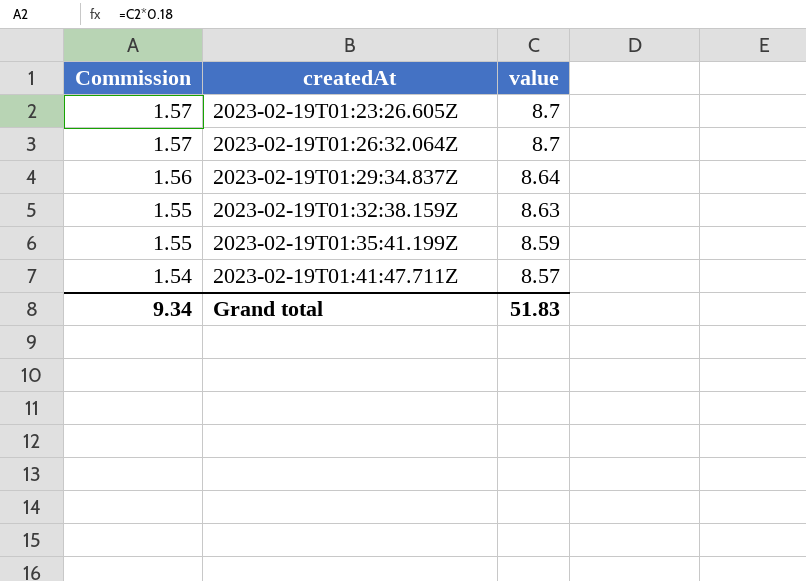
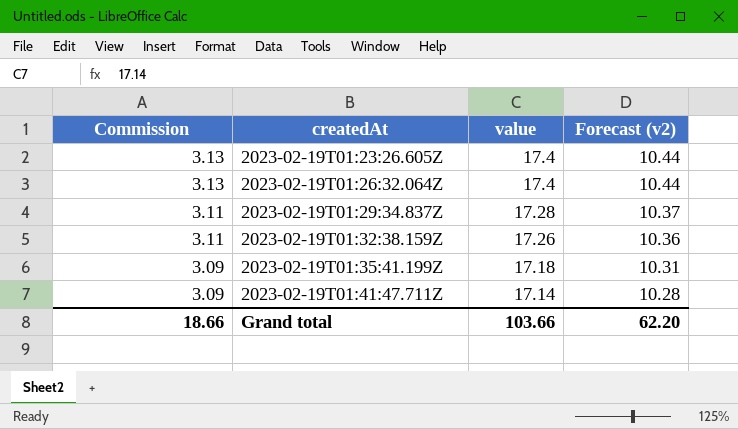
column Forecast (v2) | formula: none -> [value] * 0.6
2023-02-19T01:23:26.605Z | Commission: 1.57 -> 3.13
2023-02-19T01:23:26.605Z | value: 8.7 -> 17.4
2023-02-19T01:26:32.064Z | Commission: 1.57 -> 3.13
2023-02-19T01:26:32.064Z | value: 8.7 -> 17.4
2023-02-19T01:29:34.837Z | Commission: 1.56 -> 3.11
2023-02-19T01:29:34.837Z | value: 8.64 -> 17.28
2023-02-19T01:32:38.159Z | Commission: 1.55 -> 3.11
2023-02-19T01:32:38.159Z | value: 8.63 -> 17.26
2023-02-19T01:35:41.199Z | Commission: 1.55 -> 3.09
2023-02-19T01:35:41.199Z | value: 8.59 -> 17.18
2023-02-19T01:41:47.711Z | Commission: 1.54 -> 3.09
2023-02-19T01:41:47.711Z | value: 8.57 -> 17.14
Grand total | Commission: 9.34 -> 18.66
Grand total | value: 51.83 -> 103.66

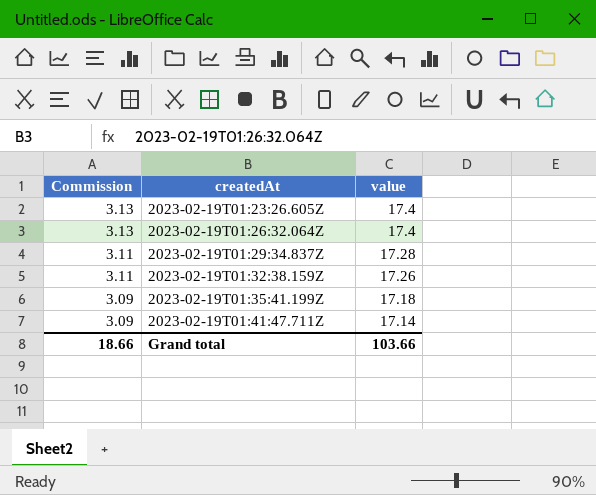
column Forecast (v2) | formula: [value] * 0.6 -> none

